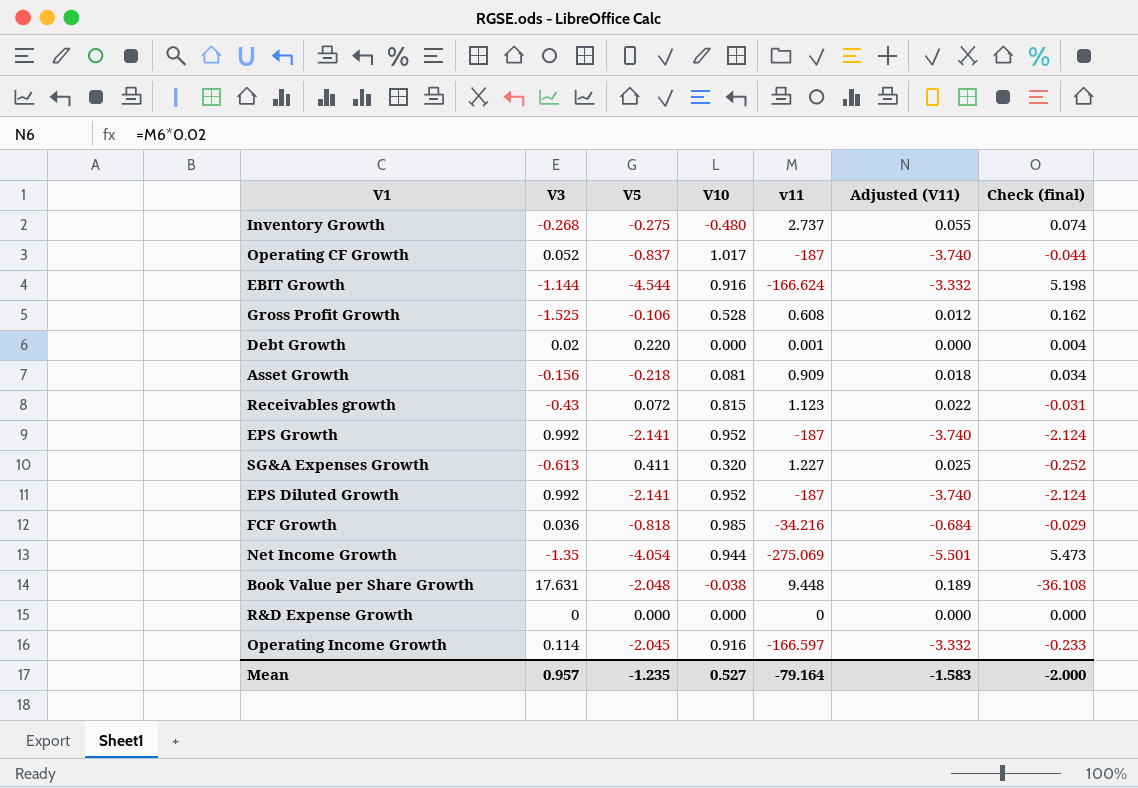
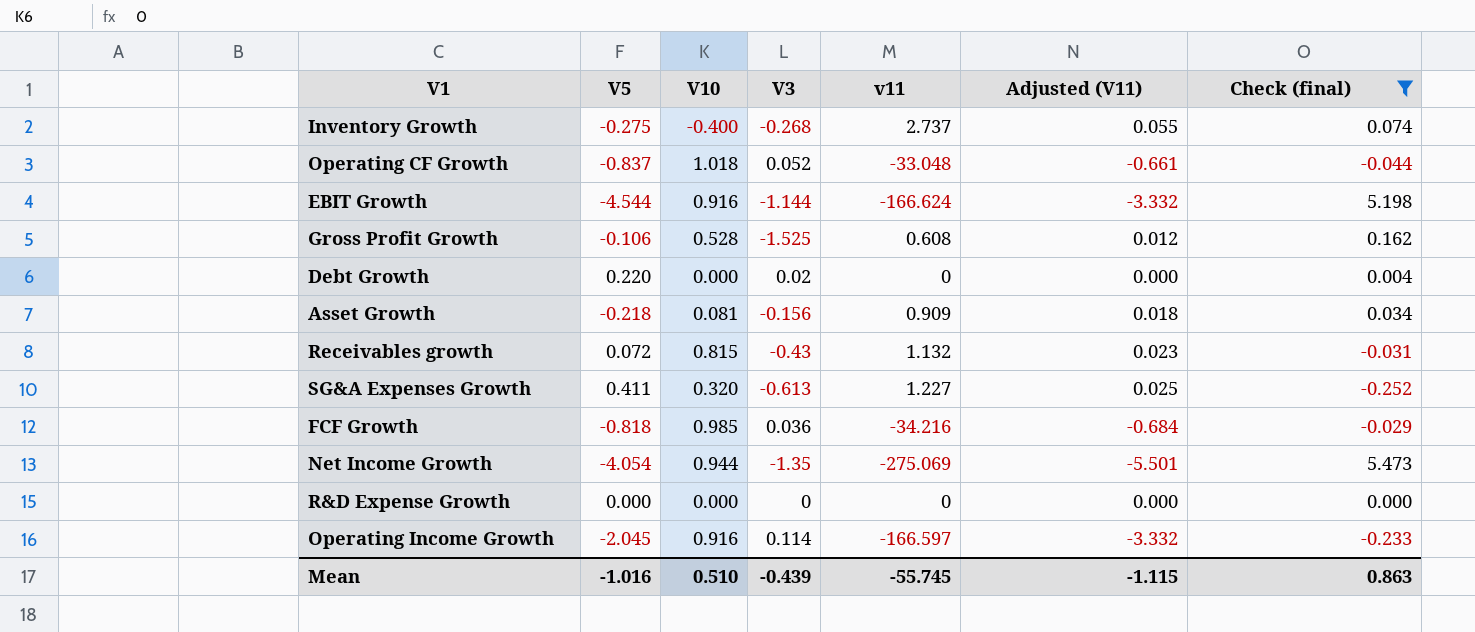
filter: none -> Check (final) >= -0.252
column V3 | position: 2 -> 4
Inventory Growth | V10: -0.480 -> -0.400
Operating CF Growth | V10: 1.017 -> 1.018
Operating CF Growth | v11: -187 -> -33.048
Operating CF Growth | Adjusted (V11): -3.740 -> -0.661
Debt Growth | v11: 0.001 -> 0
Receivables growth | v11: 1.123 -> 1.132
Receivables growth | Adjusted (V11): 0.022 -> 0.023
Mean | V5: -1.235 -> -1.016
Mean | V10: 0.527 -> 0.510
Mean | V3: 0.957 -> -0.439
Mean | v11: -79.164 -> -55.745
Mean | Adjusted (V11): -1.583 -> -1.115
Mean | Check (final): -2.000 -> 0.863

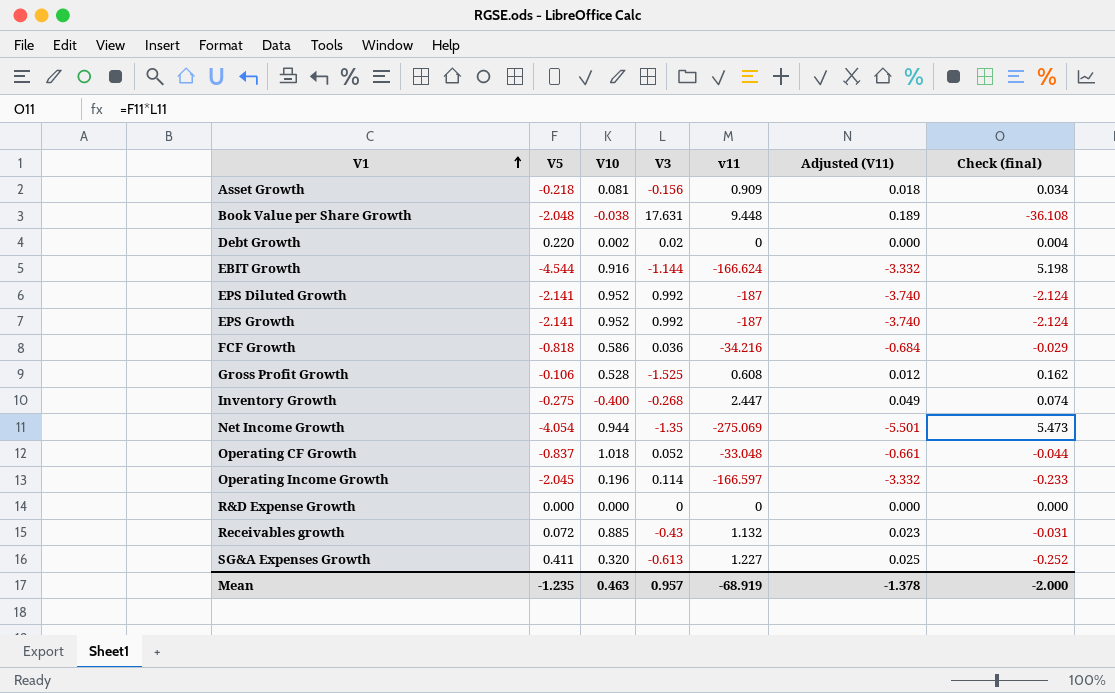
filter: Check (final) >= -0.252 -> none
row order: none -> V1 ascending
Debt Growth | V10: 0.000 -> 0.002
FCF Growth | V10: 0.985 -> 0.586
Inventory Growth | v11: 2.737 -> 2.447
Inventory Growth | Adjusted (V11): 0.055 -> 0.049
Operating Income Growth | V10: 0.916 -> 0.196
Receivables growth | V10: 0.815 -> 0.885
Mean | V5: -1.016 -> -1.235
Mean | V10: 0.510 -> 0.463
Mean | V3: -0.439 -> 0.957
Mean | v11: -55.745 -> -68.919
Mean | Adjusted (V11): -1.115 -> -1.378
Mean | Check (final): 0.863 -> -2.000

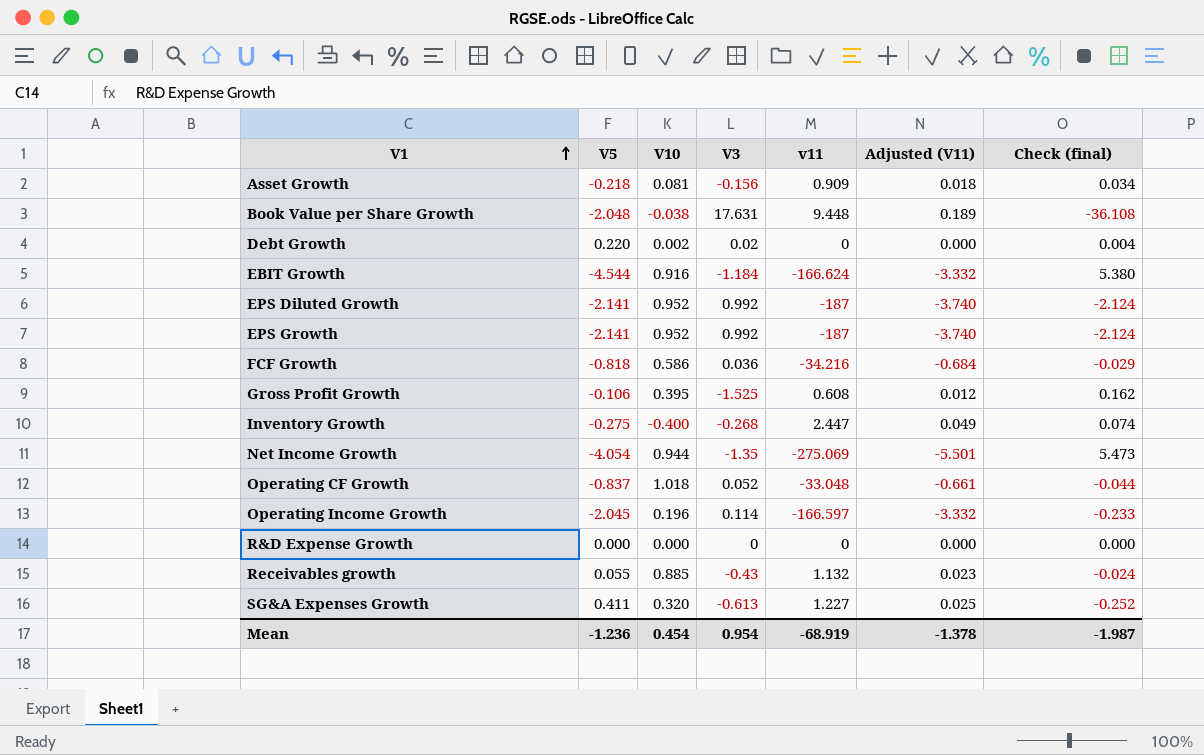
EBIT Growth | V3: -1.144 -> -1.184
EBIT Growth | Check (final): 5.198 -> 5.380
Gross Profit Growth | V10: 0.528 -> 0.395
Receivables growth | V5: 0.072 -> 0.055
Receivables growth | Check (final): -0.031 -> -0.024
Mean | V5: -1.235 -> -1.236
Mean | V10: 0.463 -> 0.454
Mean | V3: 0.957 -> 0.954
Mean | Check (final): -2.000 -> -1.987

